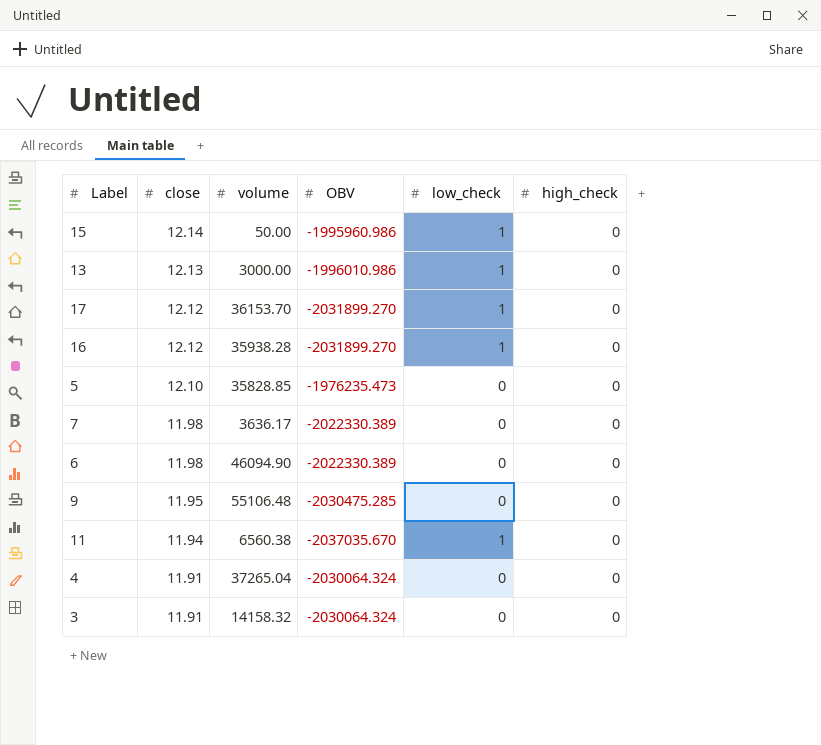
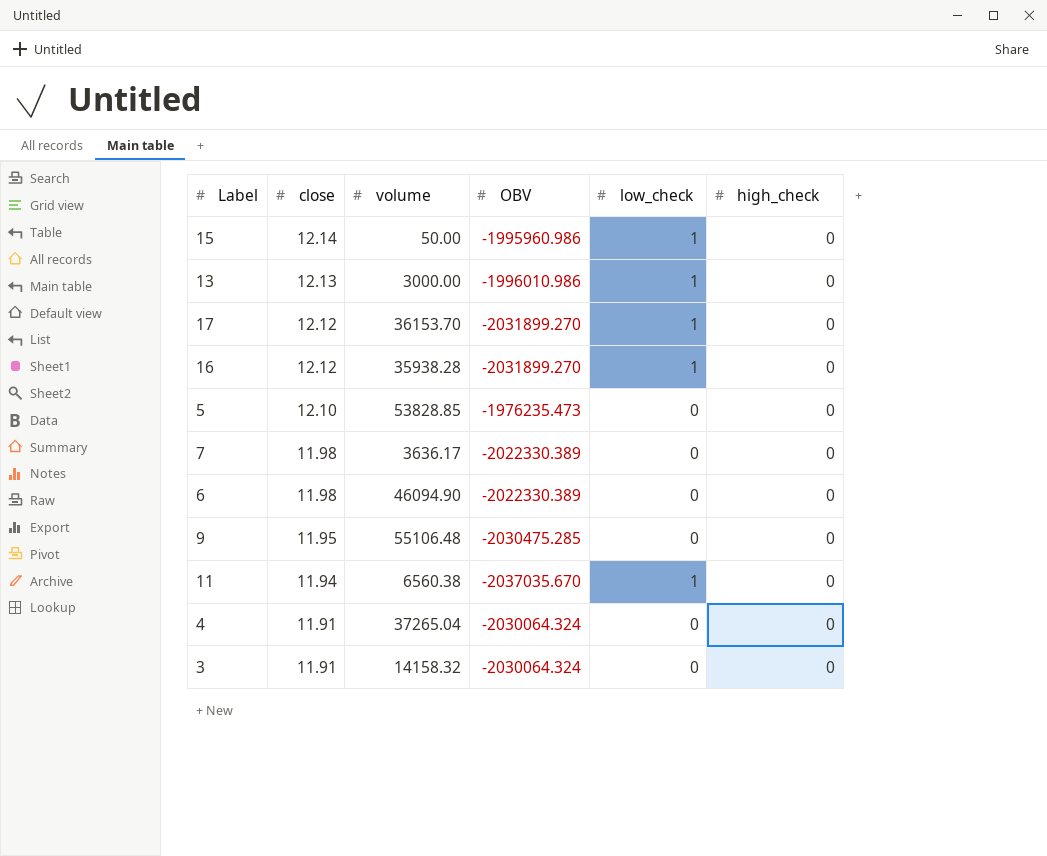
5 | volume: 35828.85 -> 53828.85

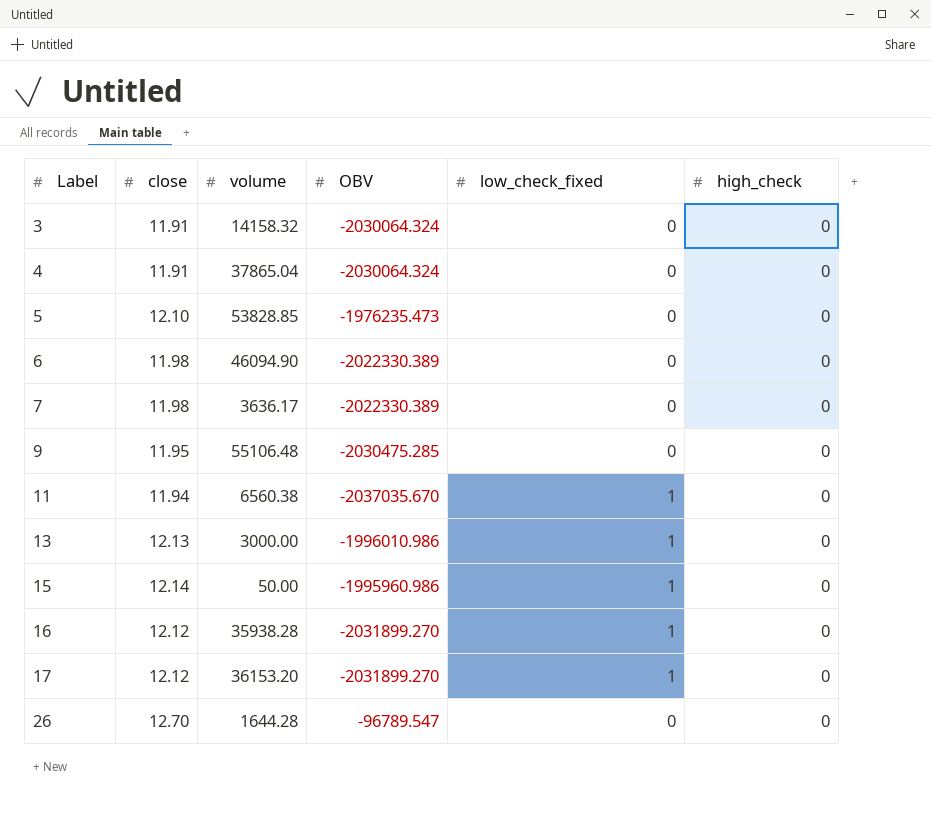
row order: close descending -> Label ascending
column name: low_check -> low_check_fixed
4 | volume: 37265.04 -> 37865.04
17 | volume: 36153.70 -> 36153.20
row 26: none -> 12.70 | 1644.28 | -96789.547 | 0 | 0

